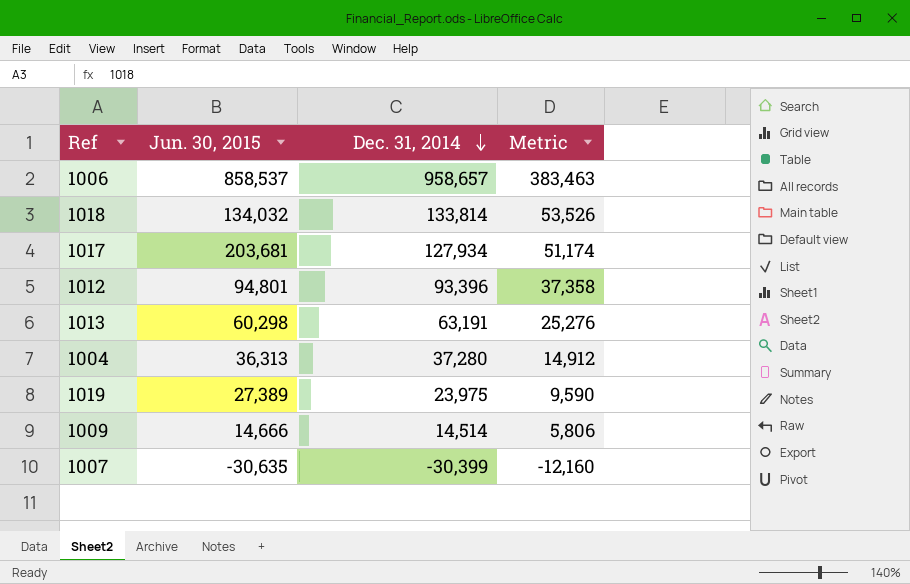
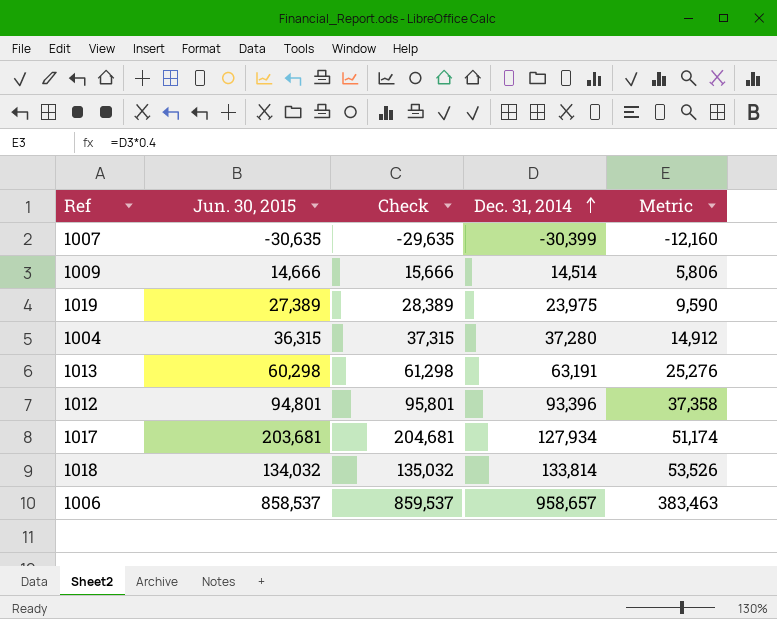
row order: Dec. 31, 2014 descending -> Dec. 31, 2014 ascending
column Check | formula: none -> [Jun. 30, 2015] + 1000
1004 | Jun. 30, 2015: 36,313 -> 36,315

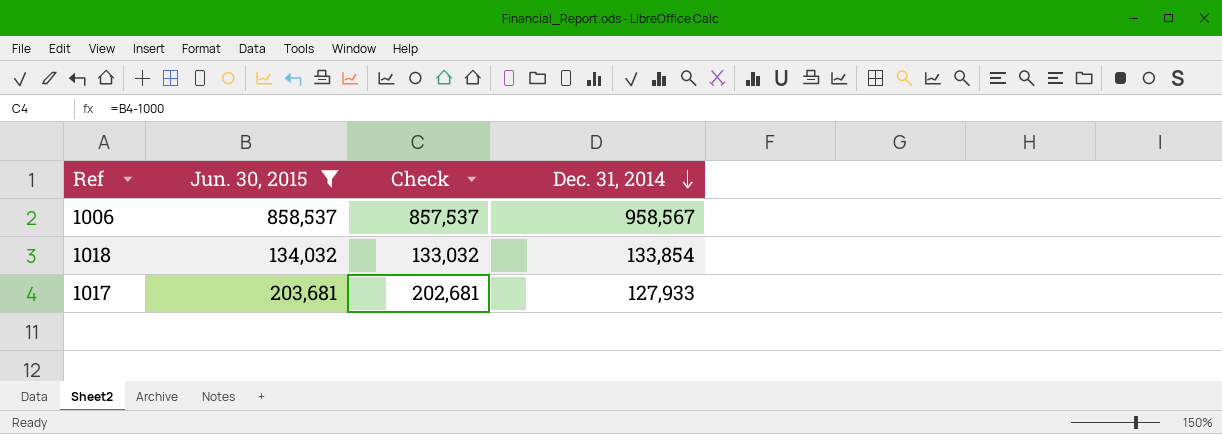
filter: none -> Jun. 30, 2015 >= 134,032
row order: Dec. 31, 2014 ascending -> Dec. 31, 2014 descending
column Metric | formula: [Dec. 31, 2014] * 0.4 -> none
column Check | formula: [Jun. 30, 2015] + 1000 -> [Jun. 30, 2015] - 1000
1006 | Dec. 31, 2014: 958,657 -> 958,567
1018 | Dec. 31, 2014: 133,814 -> 133,854
1017 | Dec. 31, 2014: 127,934 -> 127,933

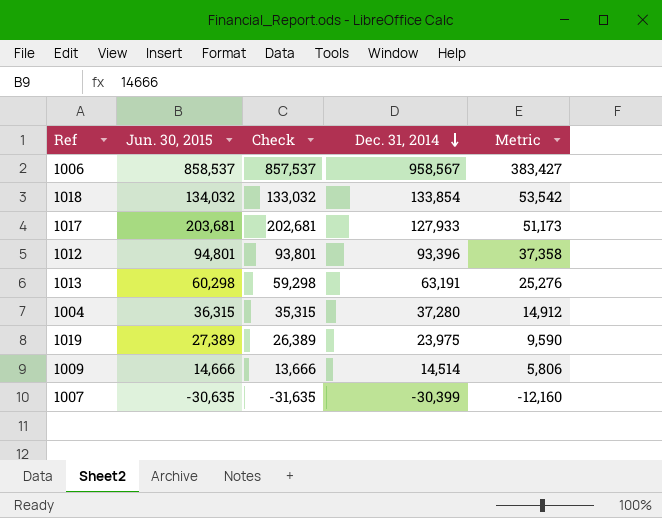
filter: Jun. 30, 2015 >= 134,032 -> none
column Metric | formula: none -> [Dec. 31, 2014] * 0.4

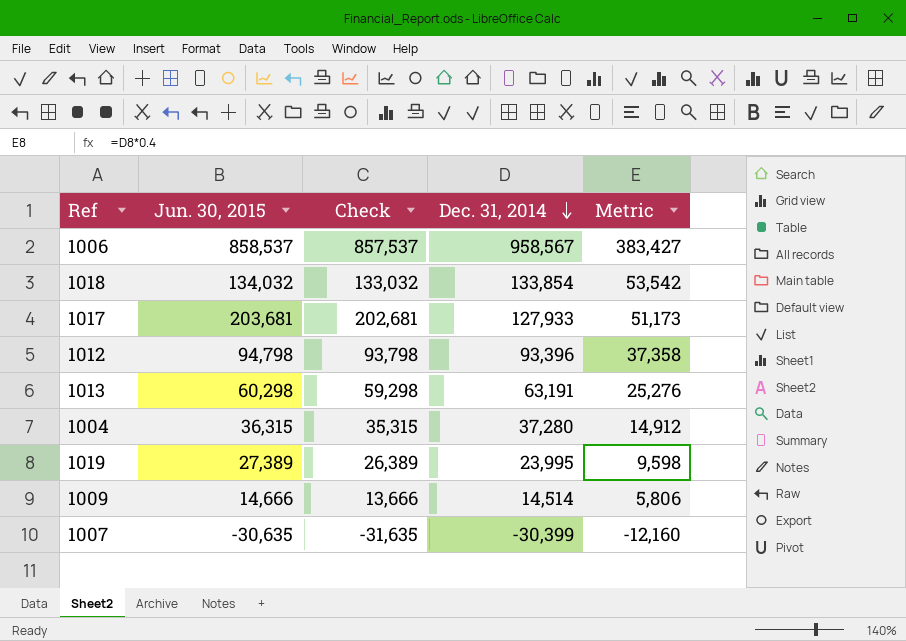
1012 | Jun. 30, 2015: 94,801 -> 94,798
1012 | Check: 93,801 -> 93,798
1019 | Dec. 31, 2014: 23,975 -> 23,995
1019 | Metric: 9,590 -> 9,598

